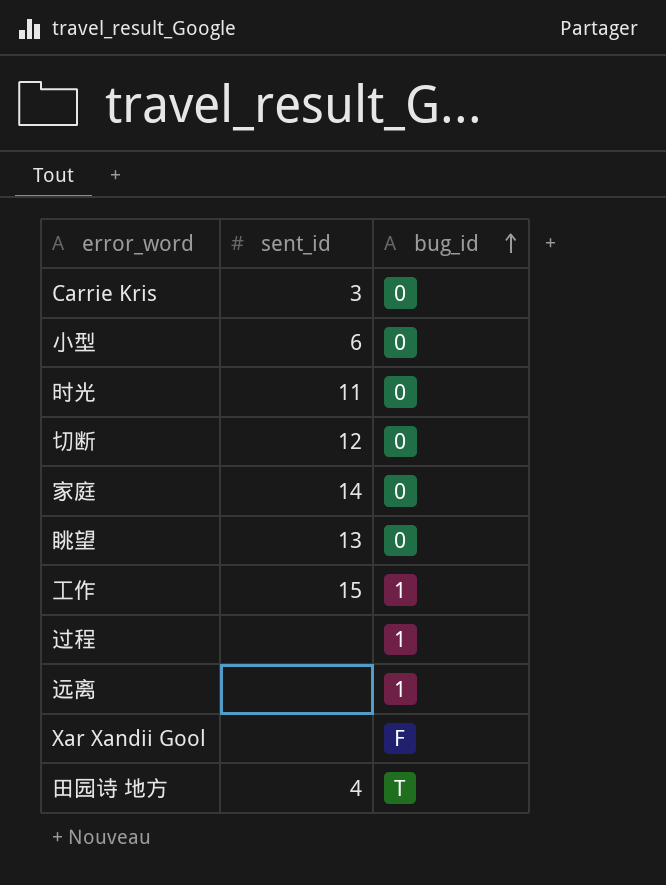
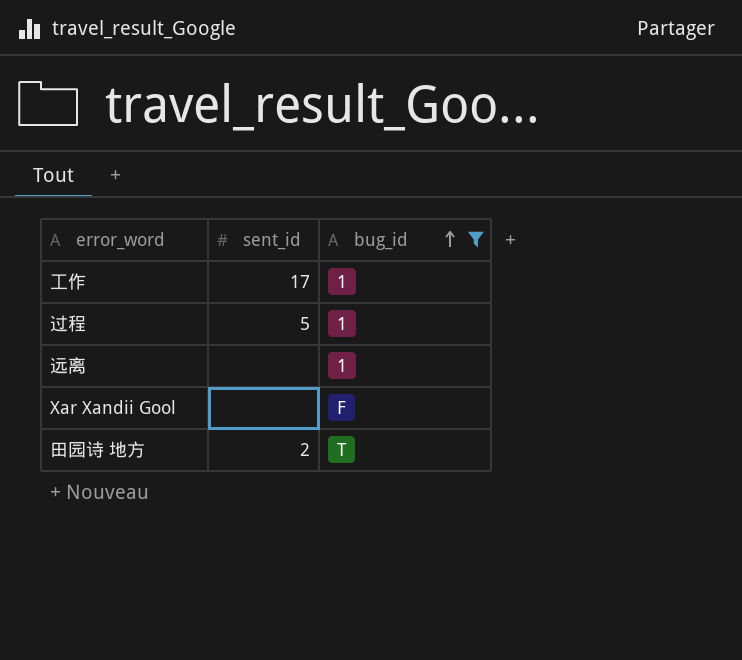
filter: none -> bug_id != 0
工作 | sent_id: 15 -> 17
过程 | sent_id: none -> 5
田园诗 地方 | sent_id: 4 -> 2

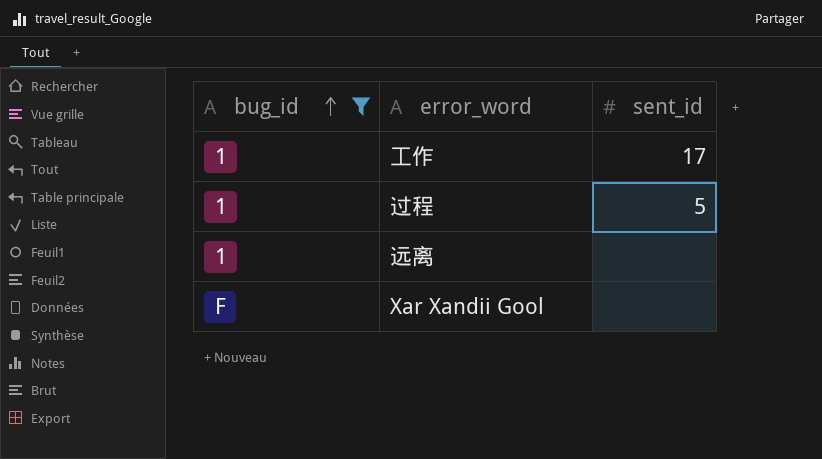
column bug_id | position: 3 -> 1
row 田园诗 地方: 2 | T -> none

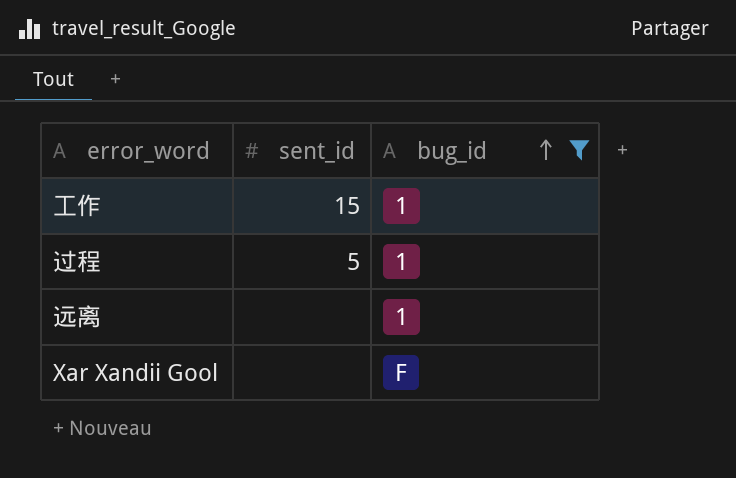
column bug_id | position: 1 -> 3
工作 | sent_id: 17 -> 15

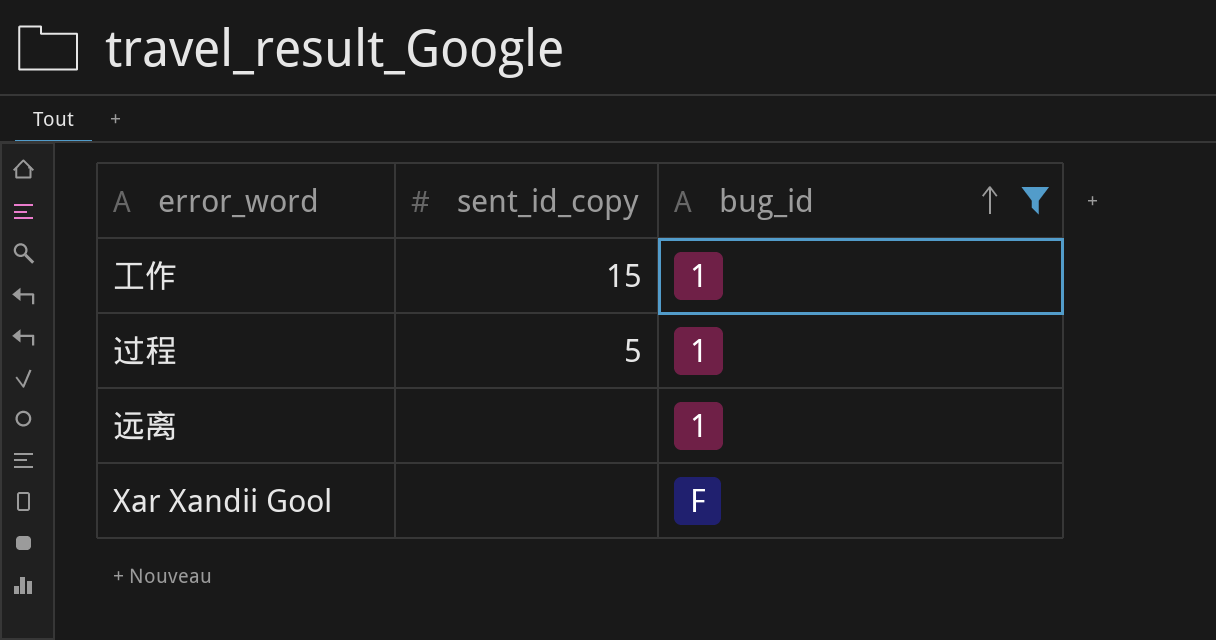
column name: sent_id -> sent_id_copy

